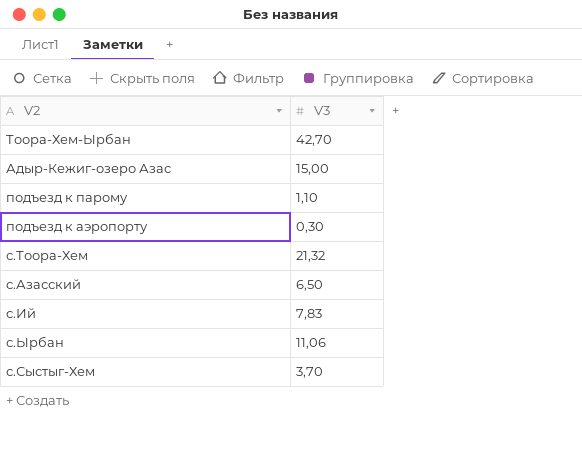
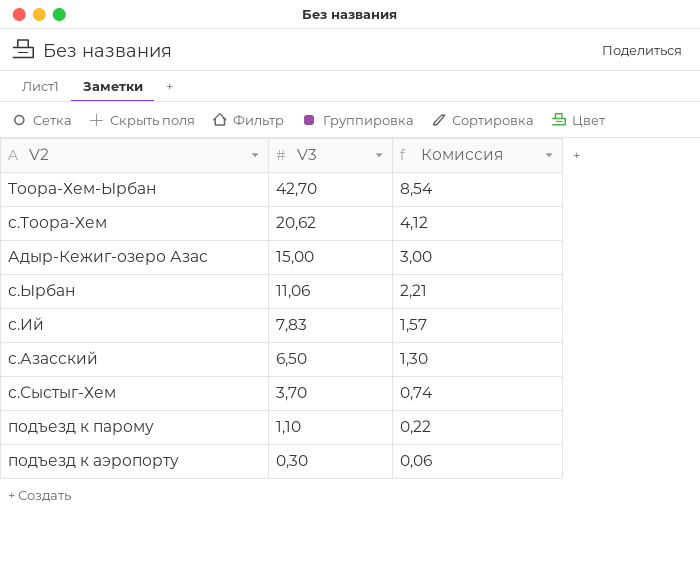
row order: none -> V3 descending
column Комиссия | formula: none -> [V3] * 0,2
с.Тоора-Хем | V3: 21,32 -> 20,62

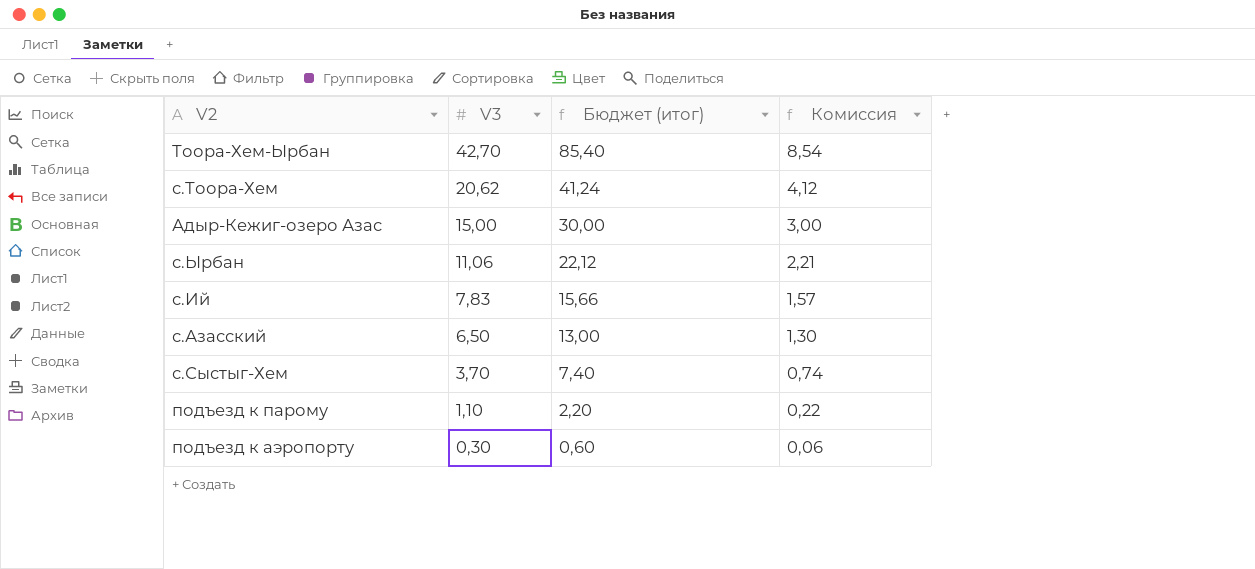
column Бюджет (итог) | formula: none -> [V3] * 2

